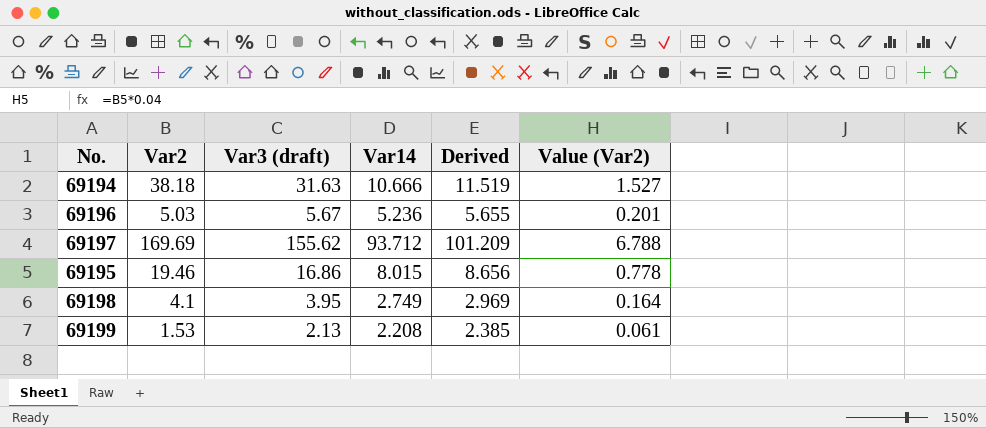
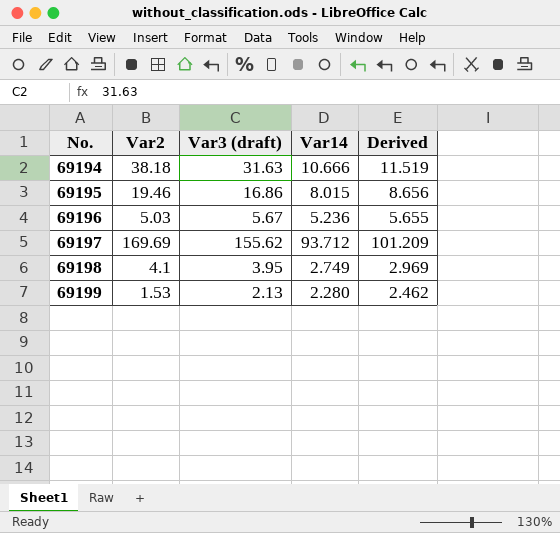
row order: none -> No. ascending
column Value (Var2) | formula: [Var2] * 0.04 -> none
69199 | Var14: 2.208 -> 2.280
69199 | Derived: 2.385 -> 2.462

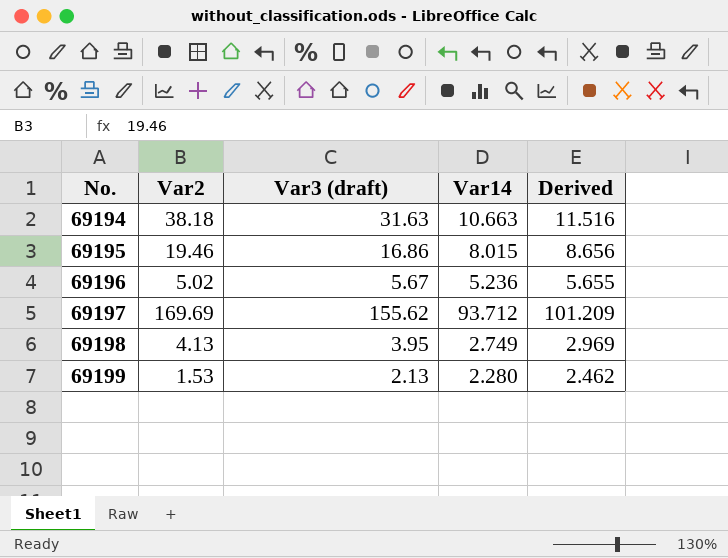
69194 | Var14: 10.666 -> 10.663
69194 | Derived: 11.519 -> 11.516
69196 | Var2: 5.03 -> 5.02
69198 | Var2: 4.1 -> 4.13

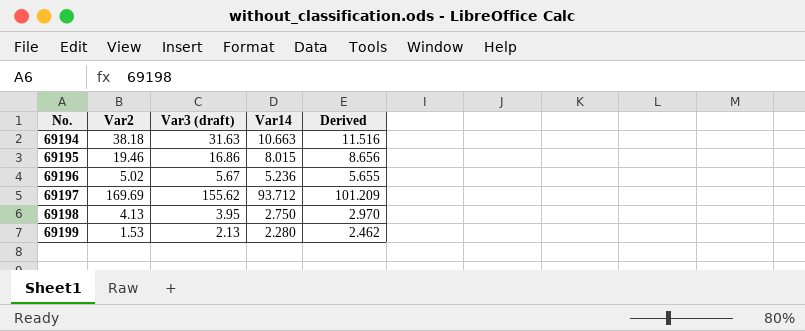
69198 | Var14: 2.749 -> 2.750
69198 | Derived: 2.969 -> 2.970

